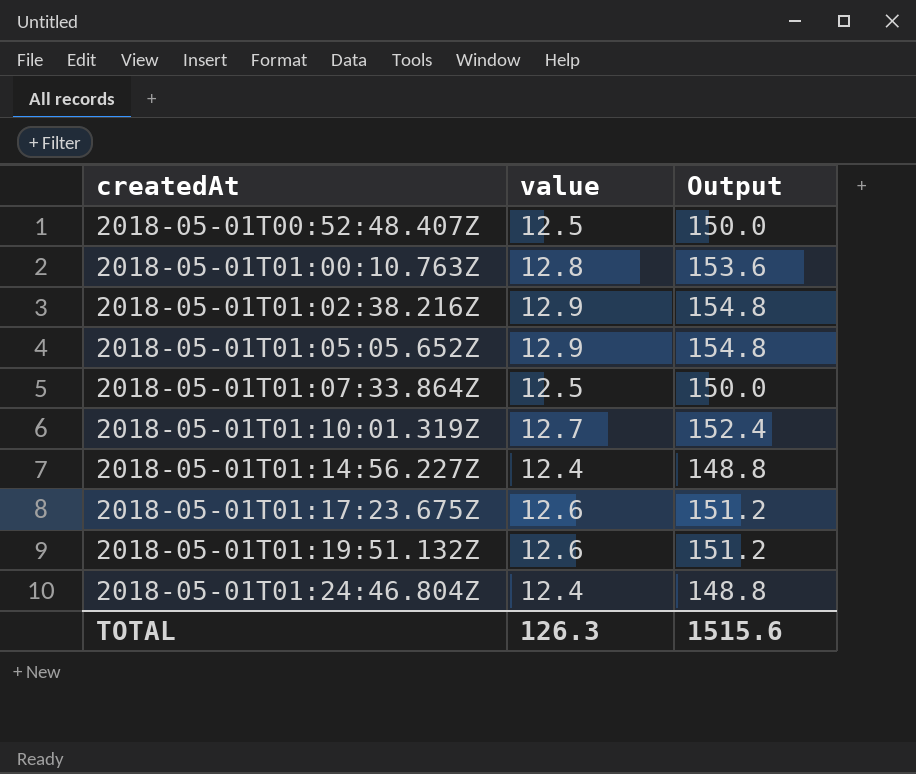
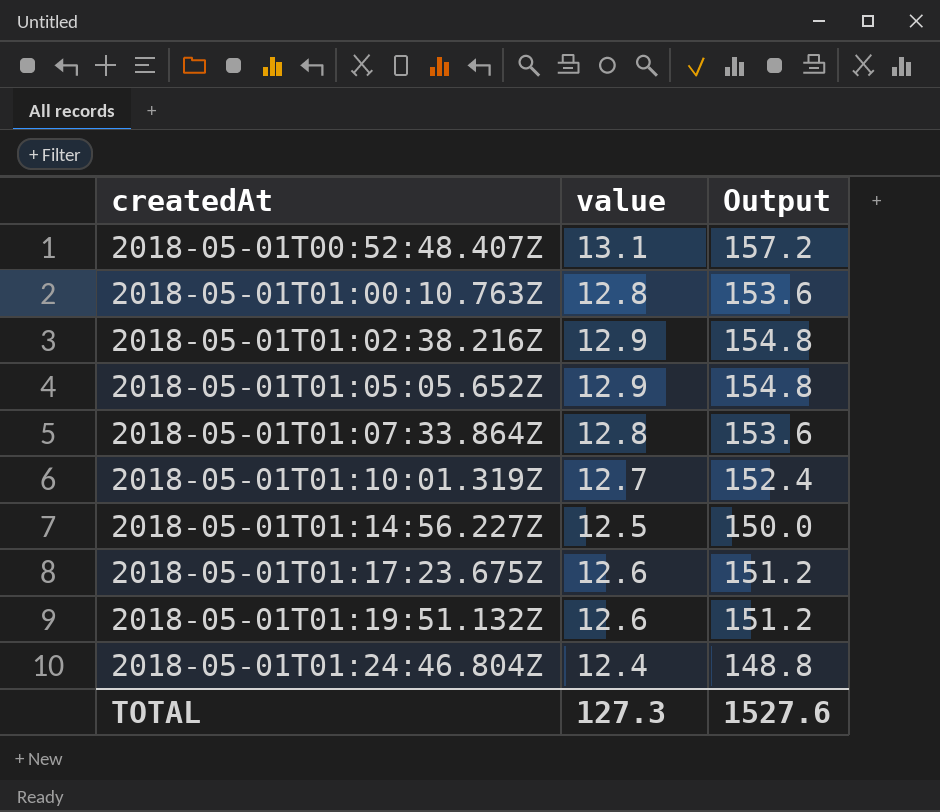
2018-05-01T00:52:48.407Z | value: 12.5 -> 13.1
2018-05-01T00:52:48.407Z | Output: 150.0 -> 157.2
2018-05-01T01:07:33.864Z | value: 12.5 -> 12.8
2018-05-01T01:07:33.864Z | Output: 150.0 -> 153.6
2018-05-01T01:14:56.227Z | value: 12.4 -> 12.5
2018-05-01T01:14:56.227Z | Output: 148.8 -> 150.0
TOTAL | value: 126.3 -> 127.3
TOTAL | Output: 1515.6 -> 1527.6

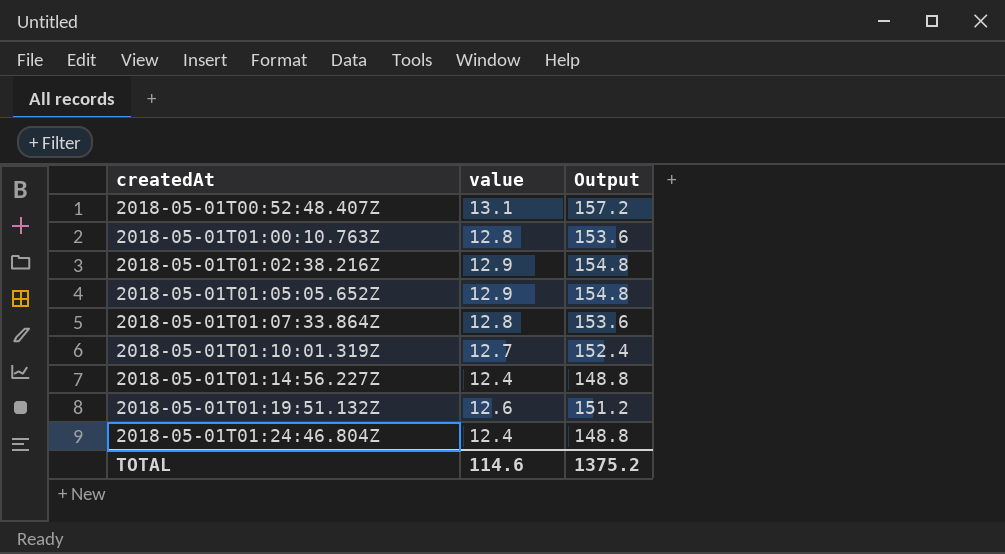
row 2018-05-01T01:17:23.675Z: 12.6 | 151.2 -> none
2018-05-01T01:14:56.227Z | value: 12.5 -> 12.4
2018-05-01T01:14:56.227Z | Output: 150.0 -> 148.8
TOTAL | value: 127.3 -> 114.6
TOTAL | Output: 1527.6 -> 1375.2

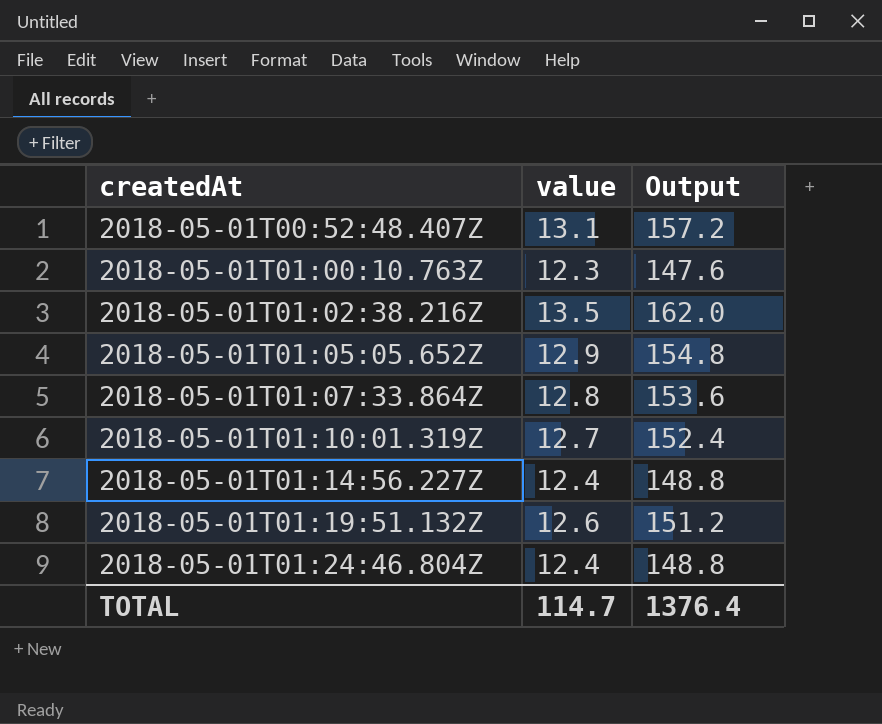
2018-05-01T01:00:10.763Z | value: 12.8 -> 12.3
2018-05-01T01:00:10.763Z | Output: 153.6 -> 147.6
2018-05-01T01:02:38.216Z | value: 12.9 -> 13.5
2018-05-01T01:02:38.216Z | Output: 154.8 -> 162.0
TOTAL | value: 114.6 -> 114.7
TOTAL | Output: 1375.2 -> 1376.4

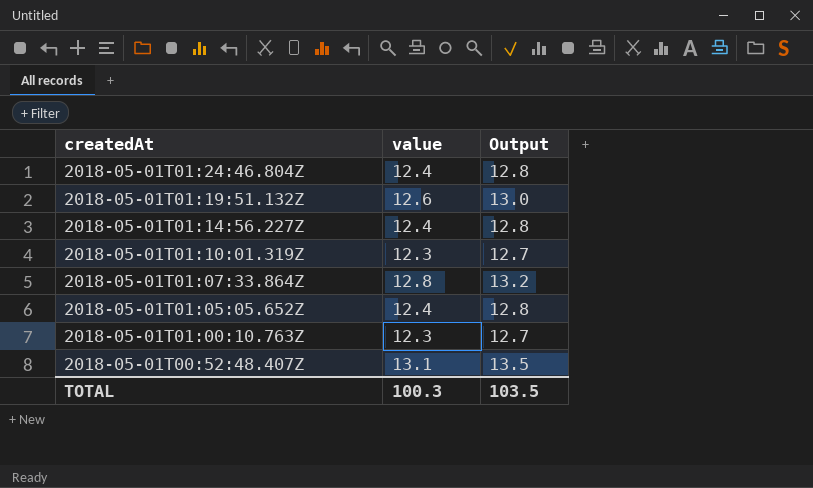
row order: createdAt ascending -> createdAt descending
column Output | formula: [value] * 12 -> [value] * 1.03
row 2018-05-01T01:02:38.216Z: 13.5 | 162.0 -> none
2018-05-01T01:10:01.319Z | value: 12.7 -> 12.3
2018-05-01T01:05:05.652Z | value: 12.9 -> 12.4
TOTAL | value: 114.7 -> 100.3
TOTAL | Output: 1376.4 -> 103.5

